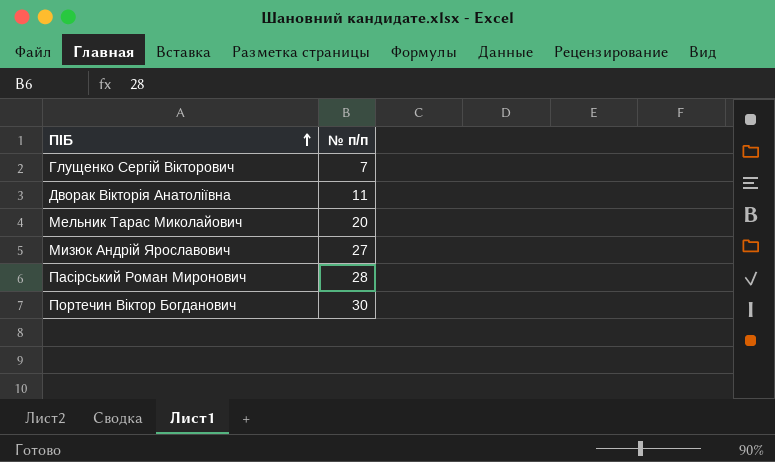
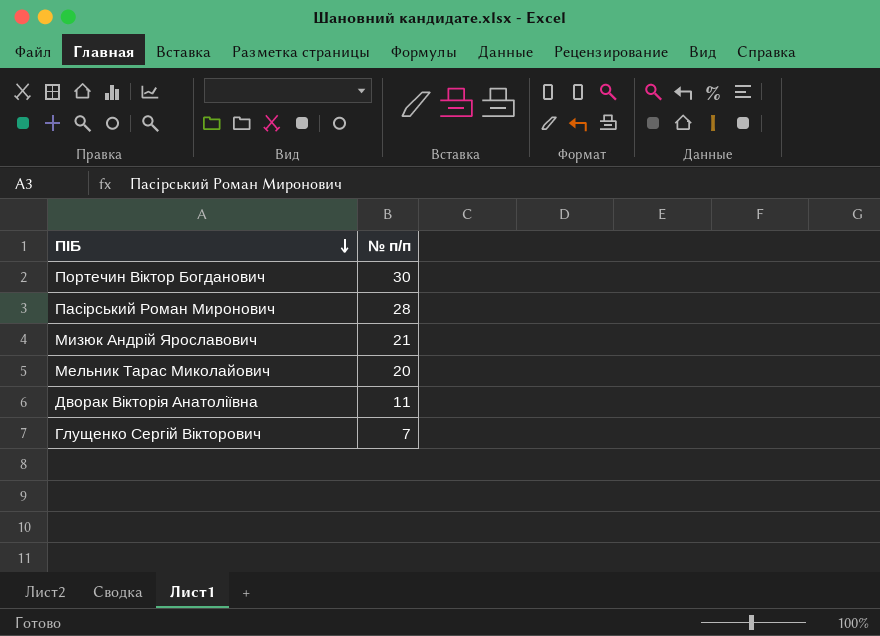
row order: ПІБ ascending -> ПІБ descending
Мизюк Андрій Ярославович | № п/п: 27 -> 21

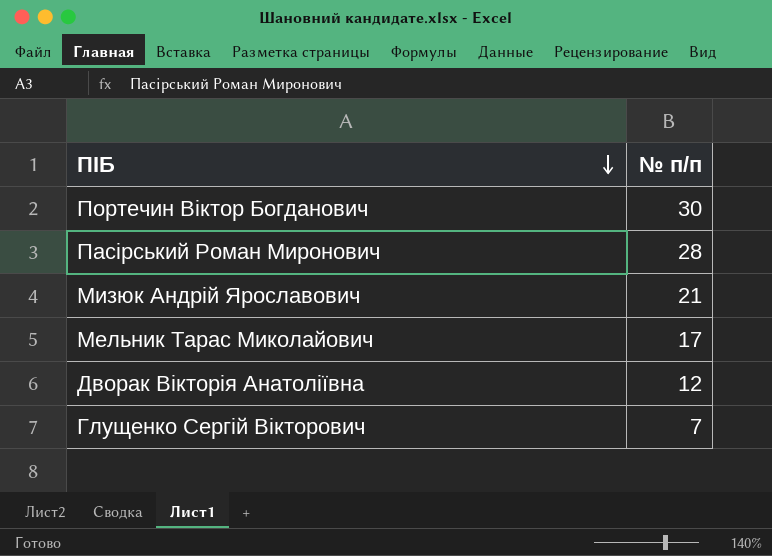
Мельник Тарас Миколайович | № п/п: 20 -> 17
Дворак Вікторія Анатоліївна | № п/п: 11 -> 12

